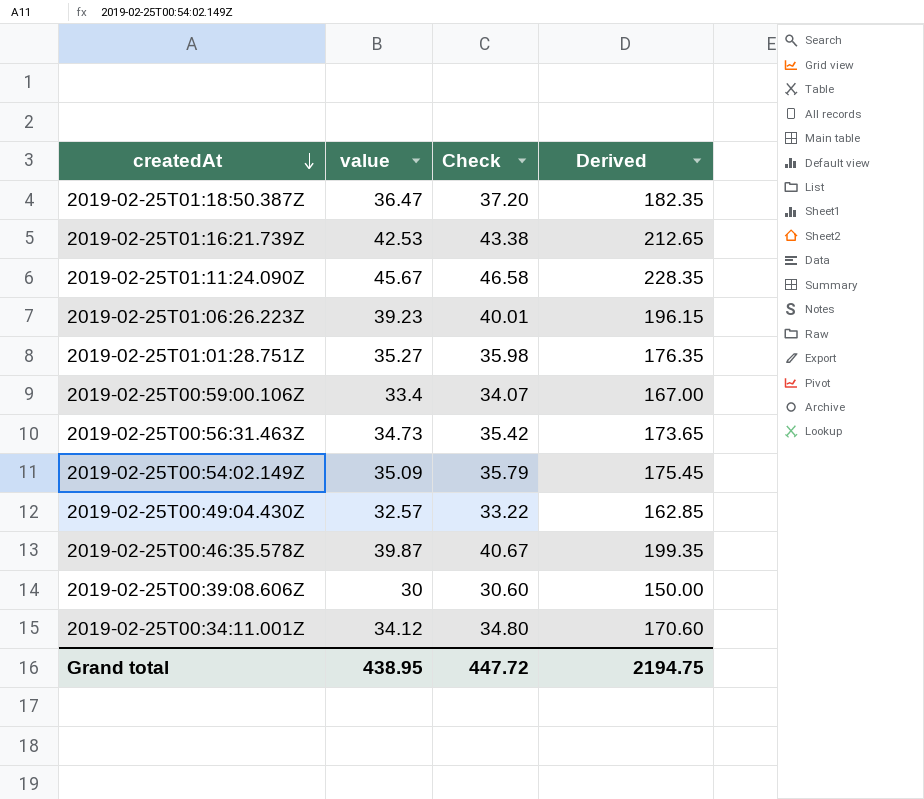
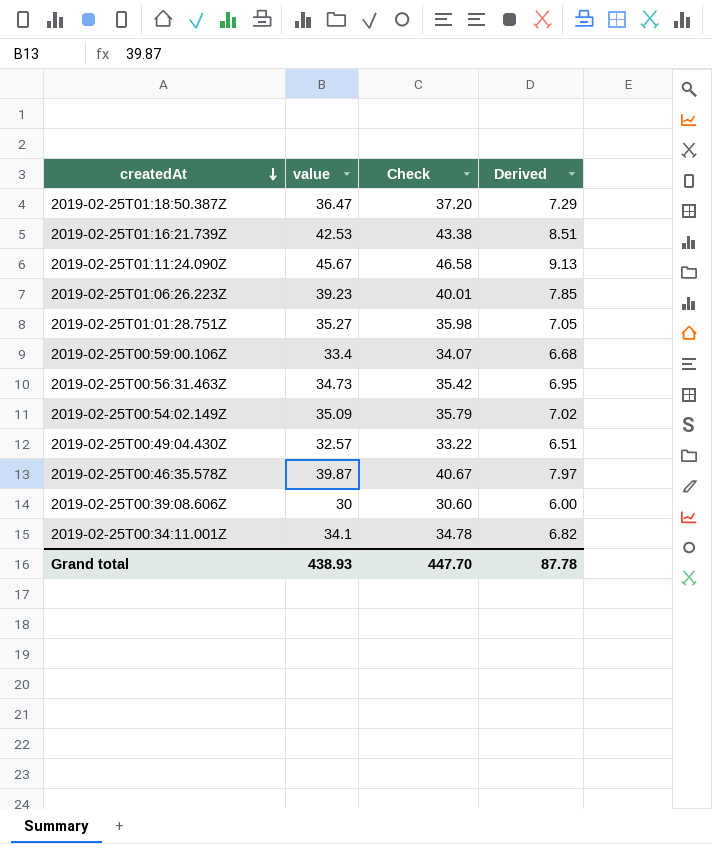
column Derived | formula: [value] * 5 -> [value] * 0.2
2019-02-25T00:34:11.001Z | value: 34.12 -> 34.1
2019-02-25T00:34:11.001Z | Check: 34.80 -> 34.78
Grand total | value: 438.95 -> 438.93
Grand total | Check: 447.72 -> 447.70
Grand total | Derived: 2194.75 -> 87.78

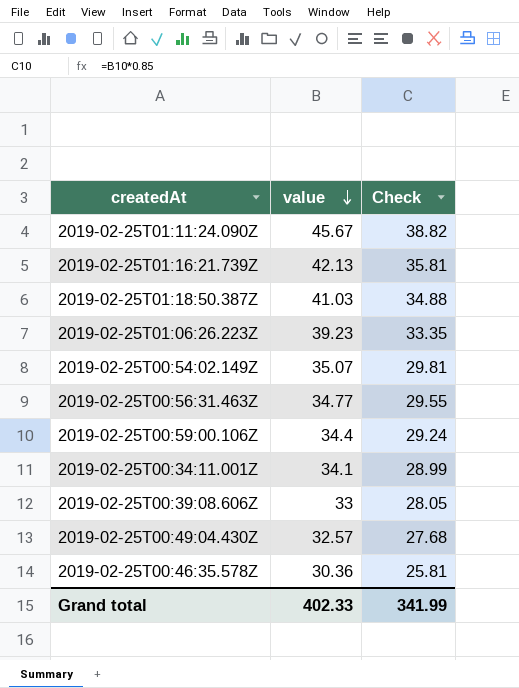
row order: createdAt descending -> value descending
column Derived | formula: [value] * 0.2 -> none
column Check | formula: [value] * 1.02 -> [value] * 0.85
row 2019-02-25T01:01:28.751Z: 35.27 | 35.98 | 7.05 -> none
2019-02-25T01:16:21.739Z | value: 42.53 -> 42.13
2019-02-25T01:18:50.387Z | value: 36.47 -> 41.03
2019-02-25T00:54:02.149Z | value: 35.09 -> 35.07
2019-02-25T00:56:31.463Z | value: 34.73 -> 34.77
2019-02-25T00:59:00.106Z | value: 33.4 -> 34.4
2019-02-25T00:39:08.606Z | value: 30 -> 33
2019-02-25T00:46:35.578Z | value: 39.87 -> 30.36
Grand total | value: 438.93 -> 402.33
Grand total | Check: 447.70 -> 341.99

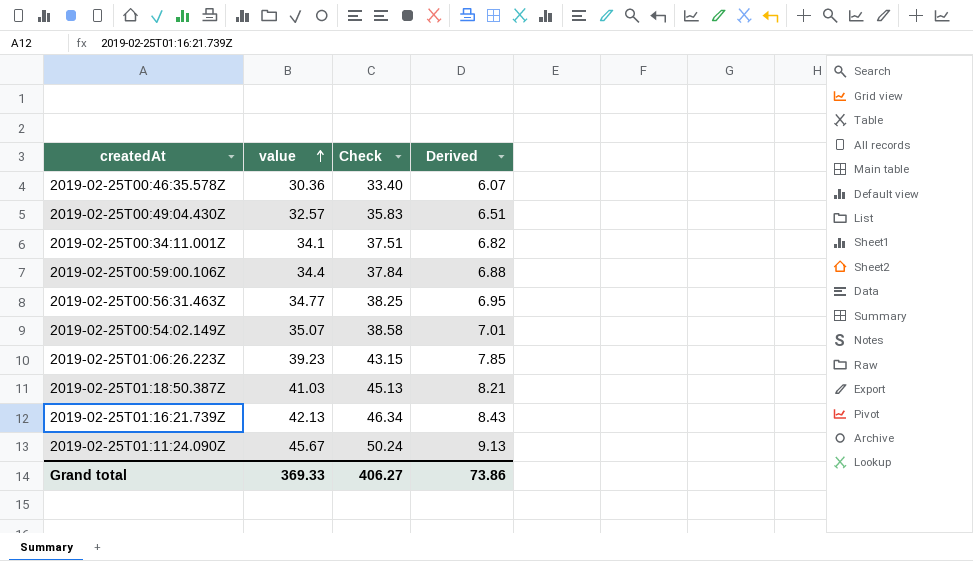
row order: value descending -> value ascending
column Check | formula: [value] * 0.85 -> [value] * 1.1
column Derived | formula: none -> [value] * 0.2
row 2019-02-25T00:39:08.606Z: 33 | 28.05 -> none
Grand total | value: 402.33 -> 369.33
Grand total | Check: 341.99 -> 406.27

